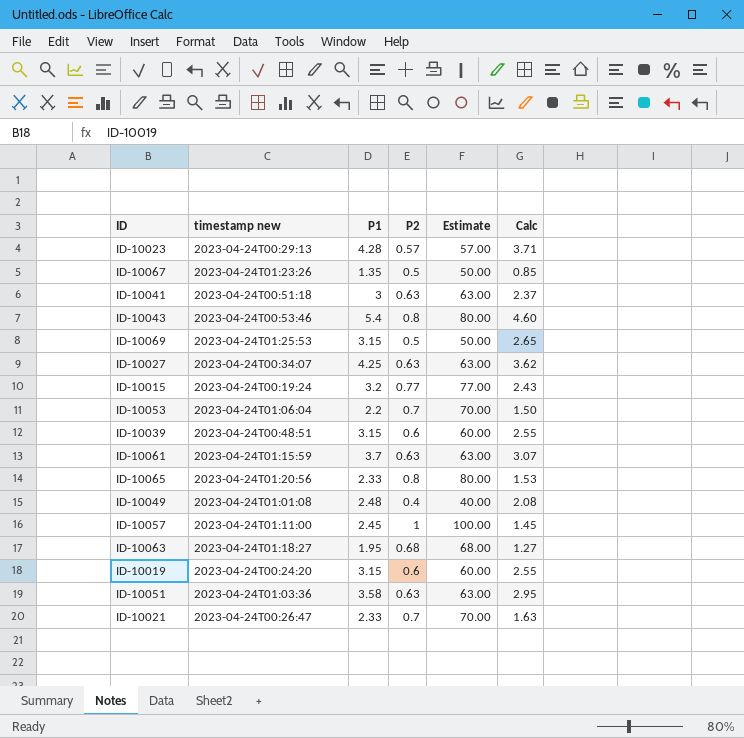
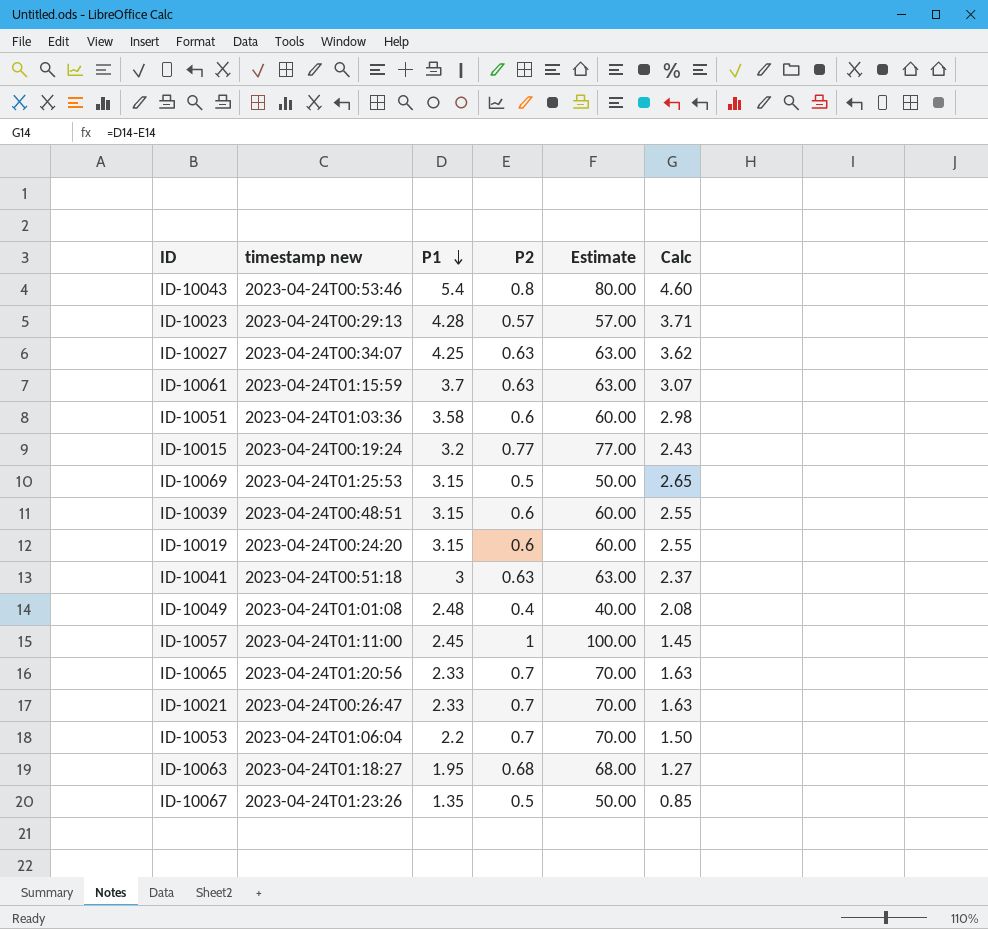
row order: none -> P1 descending
ID-10051 | P2: 0.63 -> 0.6
ID-10051 | Estimate: 63.00 -> 60.00
ID-10051 | Calc: 2.95 -> 2.98
ID-10065 | P2: 0.8 -> 0.7
ID-10065 | Estimate: 80.00 -> 70.00
ID-10065 | Calc: 1.53 -> 1.63

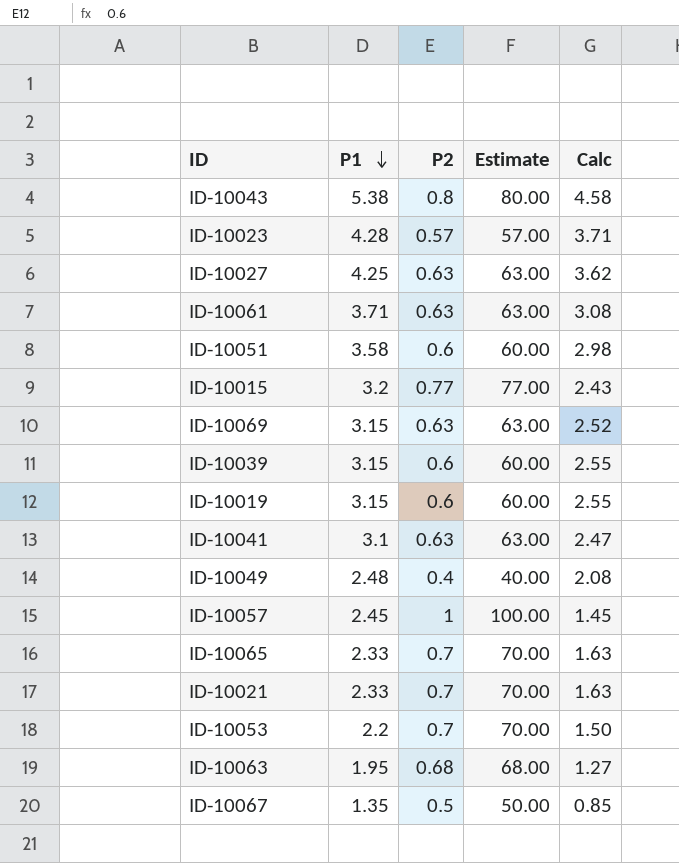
column timestamp new | position: 2 -> none
ID-10043 | P1: 5.4 -> 5.38
ID-10043 | Calc: 4.60 -> 4.58
ID-10061 | P1: 3.7 -> 3.71
ID-10061 | Calc: 3.07 -> 3.08
ID-10069 | P2: 0.5 -> 0.63
ID-10069 | Estimate: 50.00 -> 63.00
ID-10069 | Calc: 2.65 -> 2.52
ID-10041 | P1: 3 -> 3.1
ID-10041 | Calc: 2.37 -> 2.47

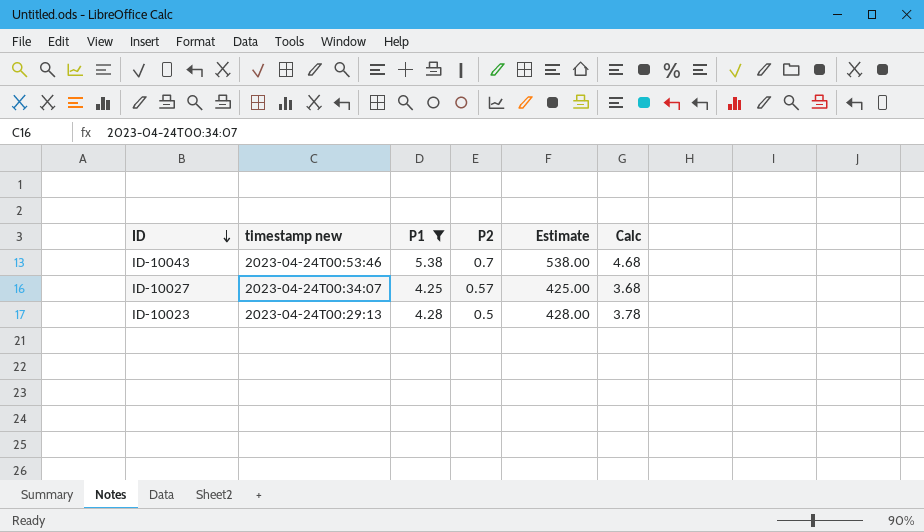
filter: none -> P1 >= 4.25
row order: P1 descending -> ID descending
column timestamp new | position: none -> 2
column Estimate | formula: [P2] * 100 -> [P1] * 100
ID-10043 | P2: 0.8 -> 0.7
ID-10043 | Calc: 4.58 -> 4.68
ID-10027 | P2: 0.63 -> 0.57
ID-10027 | Calc: 3.62 -> 3.68
ID-10023 | P2: 0.57 -> 0.5
ID-10023 | Calc: 3.71 -> 3.78

